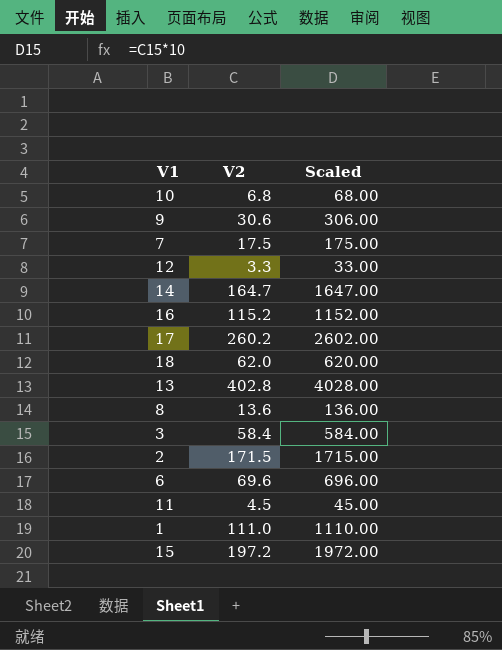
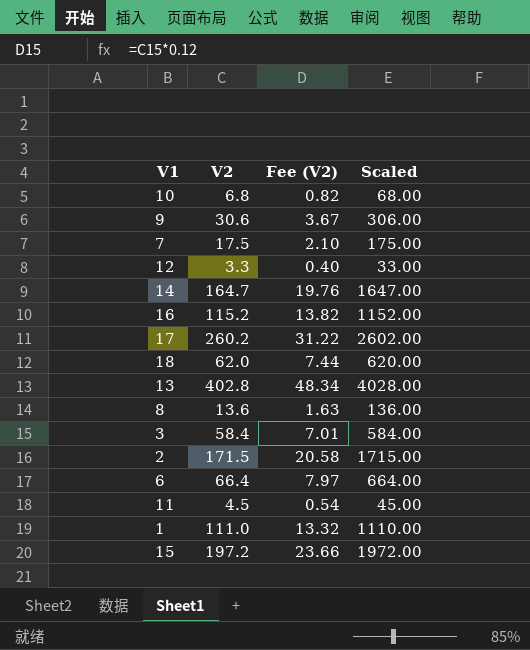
column Fee (V2) | formula: none -> [V2] * 0.12
6 | V2: 69.6 -> 66.4
6 | Scaled: 696.00 -> 664.00

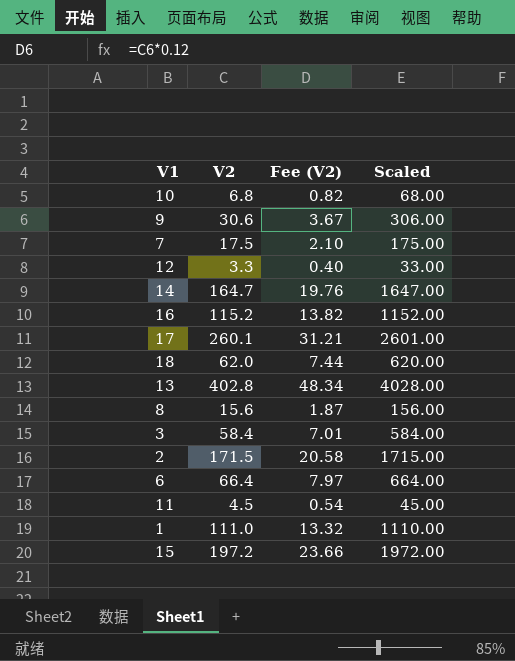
17 | V2: 260.2 -> 260.1
17 | Fee (V2): 31.22 -> 31.21
17 | Scaled: 2602.00 -> 2601.00
8 | V2: 13.6 -> 15.6
8 | Fee (V2): 1.63 -> 1.87
8 | Scaled: 136.00 -> 156.00

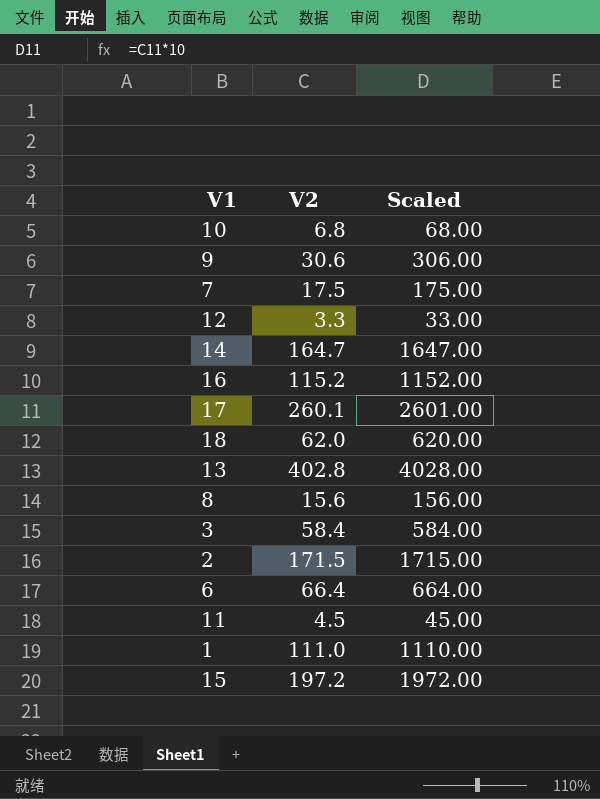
column Fee (V2) | formula: [V2] * 0.12 -> none

